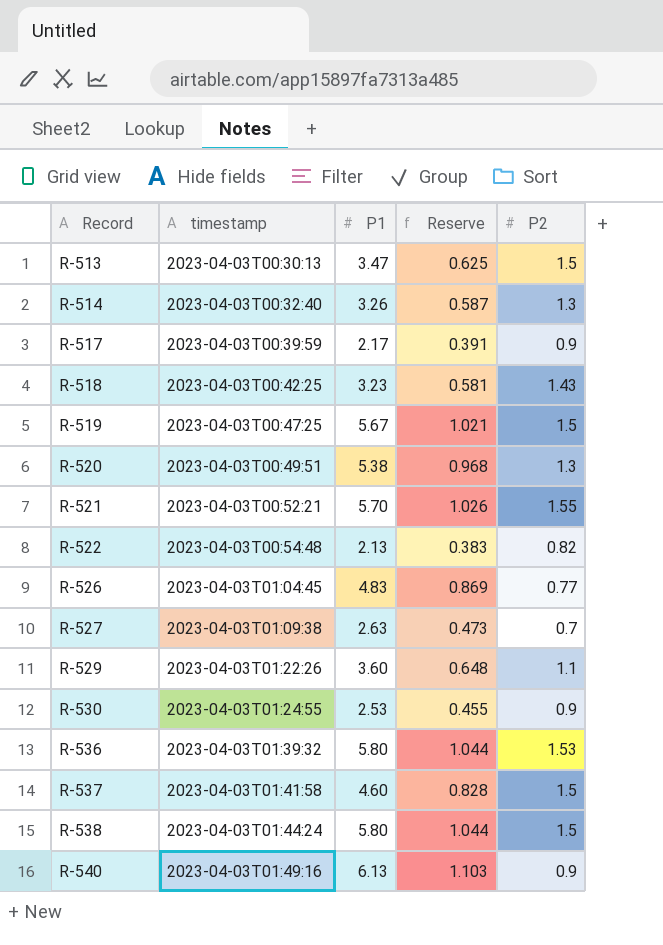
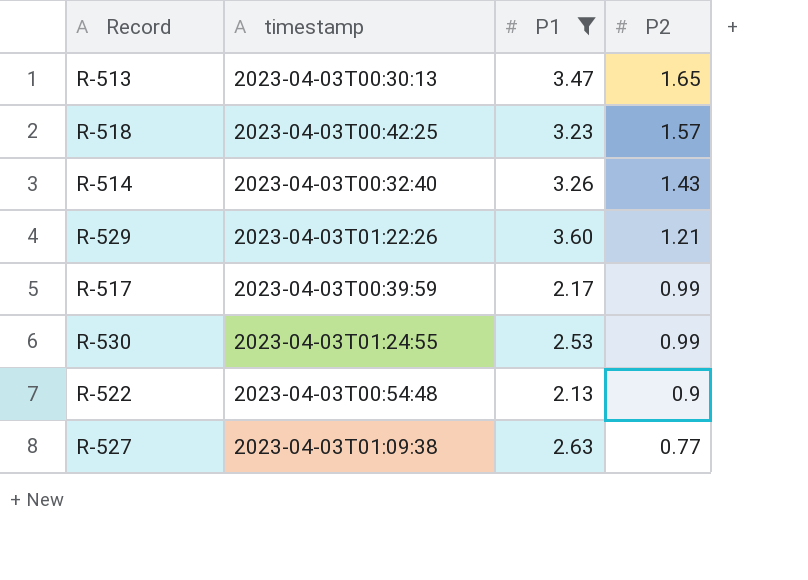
filter: none -> P1 <= 3.60
row order: Record ascending -> P2 descending
column Reserve | formula: [P1] * 0.18 -> none
R-513 | P2: 1.5 -> 1.65
R-518 | P2: 1.43 -> 1.57
R-514 | P2: 1.3 -> 1.43
R-529 | P2: 1.1 -> 1.21
R-517 | P2: 0.9 -> 0.99
R-530 | P2: 0.9 -> 0.99
R-522 | P2: 0.82 -> 0.9
R-527 | P2: 0.7 -> 0.77

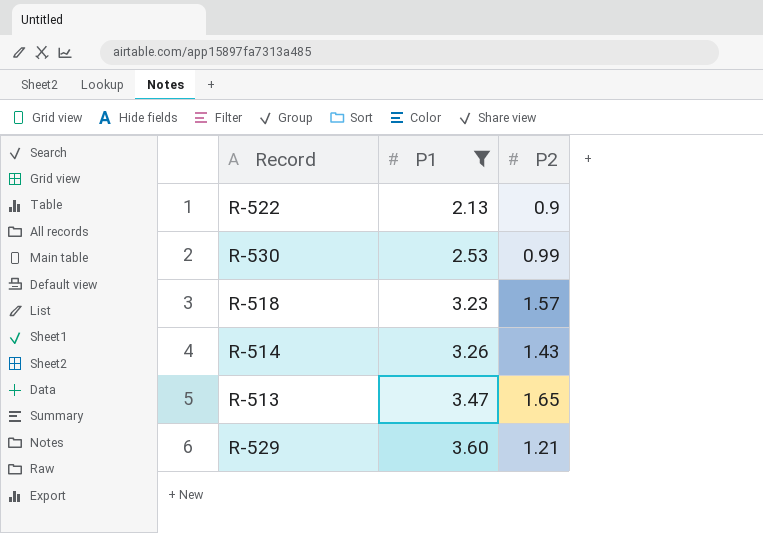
row order: P2 descending -> P1 ascending
column timestamp | position: 2 -> none
row R-517: 2023-04-03T00:39:59 | 2.17 | 0.99 -> none
row R-527: 2023-04-03T01:09:38 | 2.63 | 0.77 -> none

